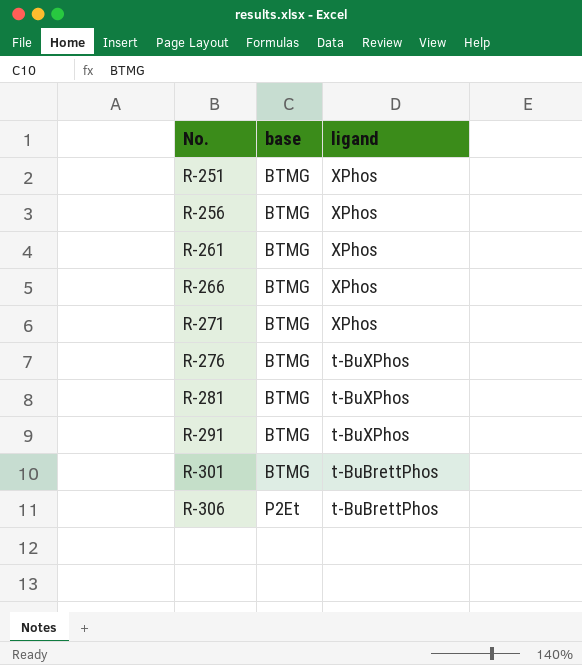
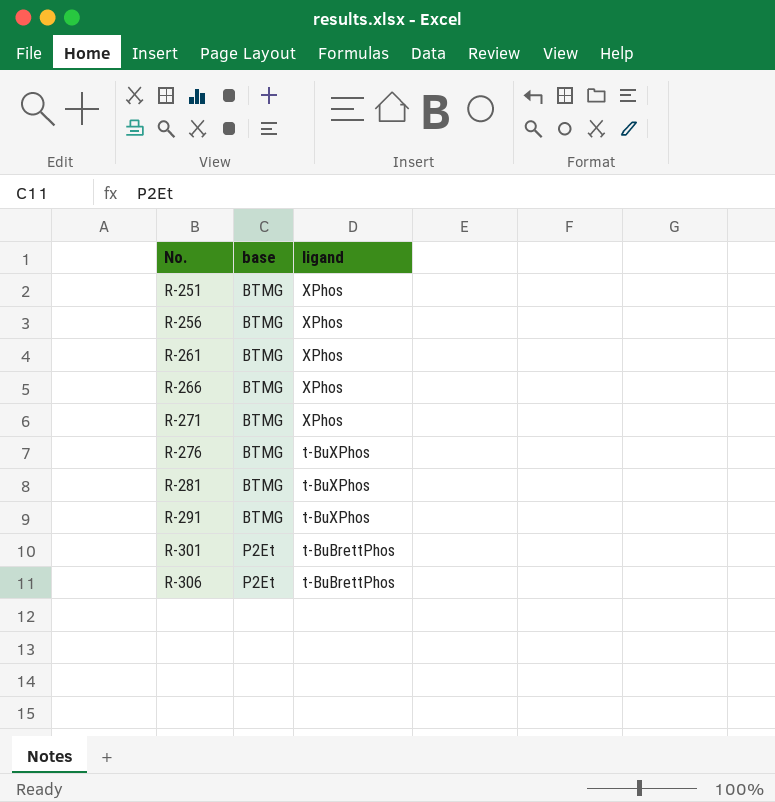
R-301 | base: BTMG -> P2Et

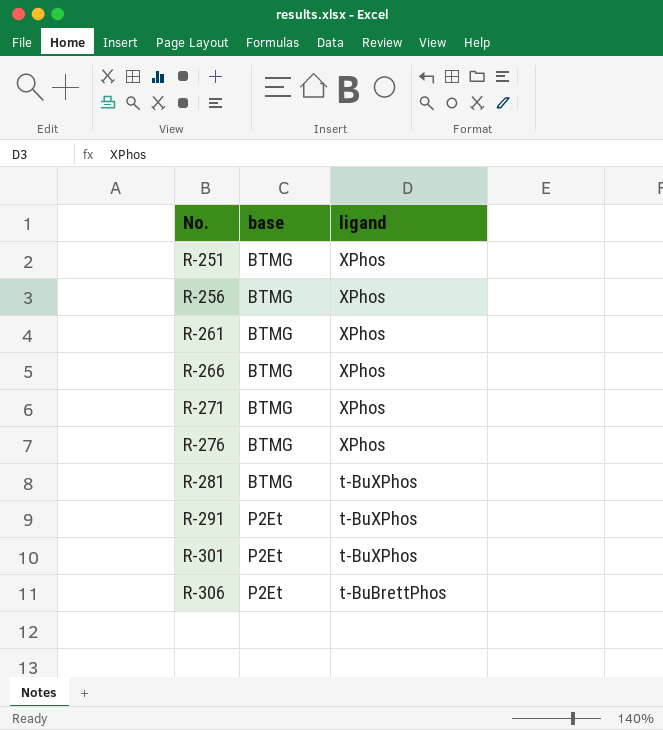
R-276 | ligand: t-BuXPhos -> XPhos
R-291 | base: BTMG -> P2Et
R-301 | ligand: t-BuBrettPhos -> t-BuXPhos

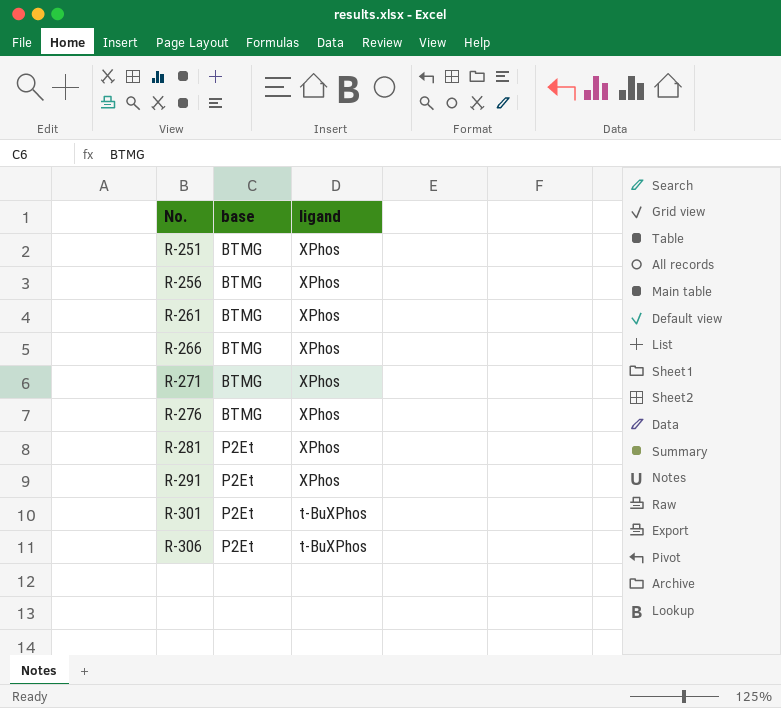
R-281 | base: BTMG -> P2Et
R-281 | ligand: t-BuXPhos -> XPhos
R-291 | ligand: t-BuXPhos -> XPhos
R-306 | ligand: t-BuBrettPhos -> t-BuXPhos

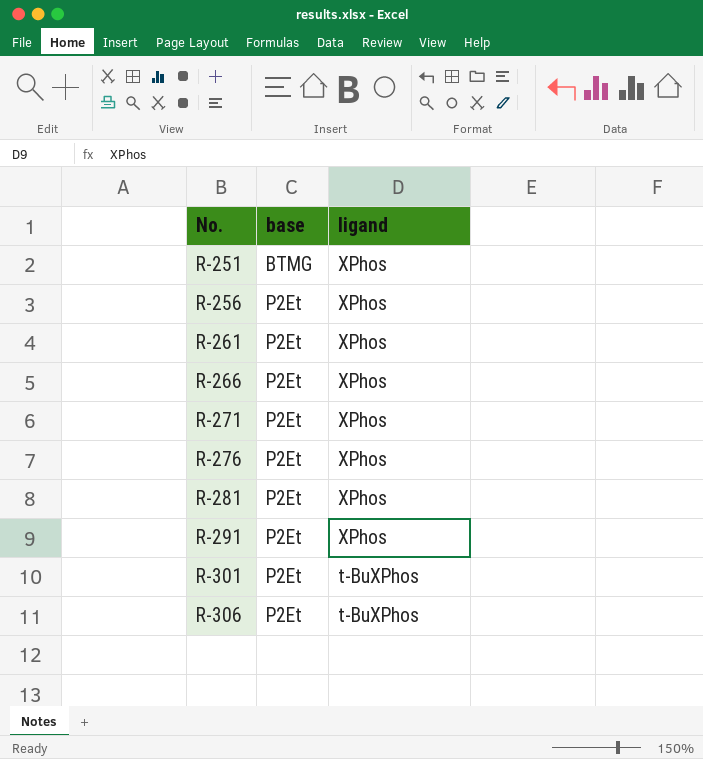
R-256 | base: BTMG -> P2Et
R-261 | base: BTMG -> P2Et
R-266 | base: BTMG -> P2Et
R-271 | base: BTMG -> P2Et
R-276 | base: BTMG -> P2Et

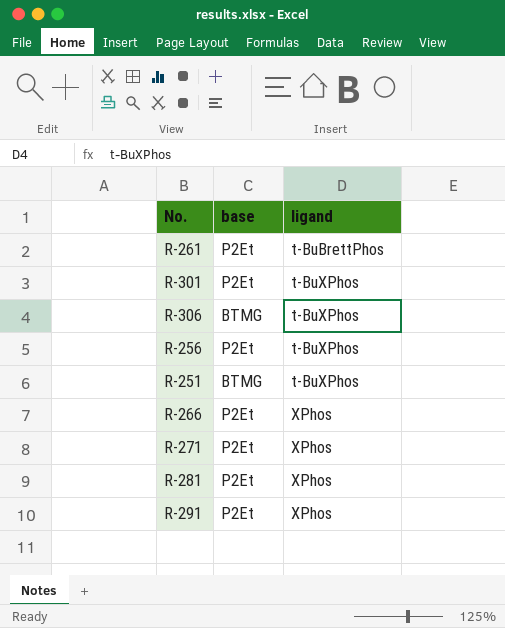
row order: No. ascending -> ligand ascending
row R-276: P2Et | XPhos -> none
R-261 | ligand: XPhos -> t-BuBrettPhos
R-306 | base: P2Et -> BTMG
R-256 | ligand: XPhos -> t-BuXPhos
R-251 | ligand: XPhos -> t-BuXPhos

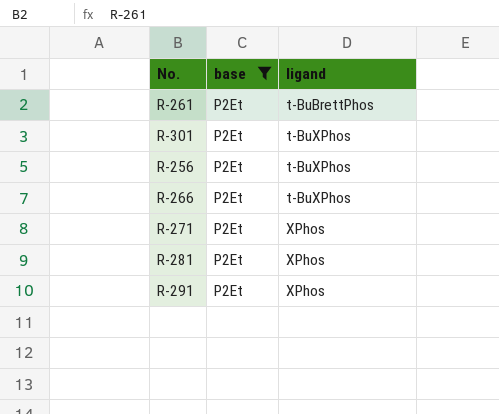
filter: none -> base = P2Et
R-266 | ligand: XPhos -> t-BuXPhos

